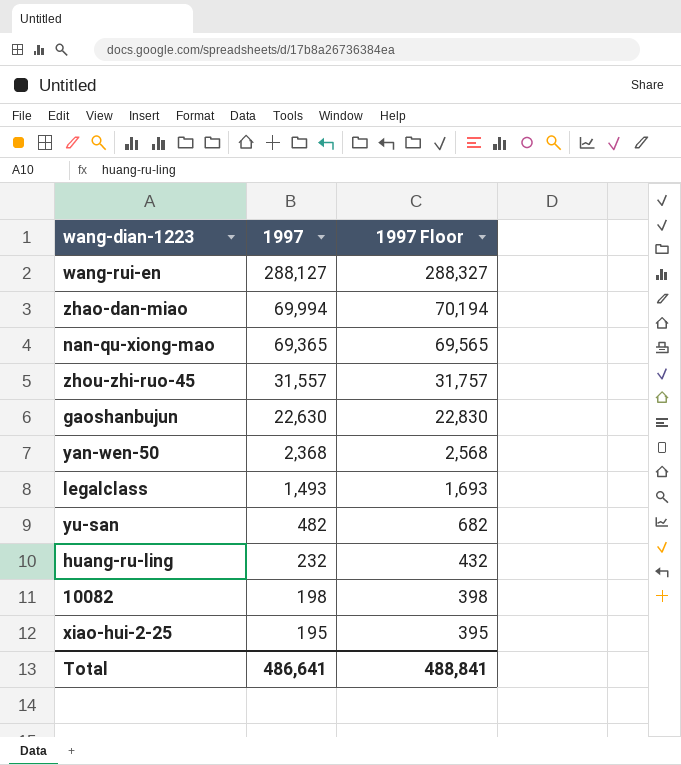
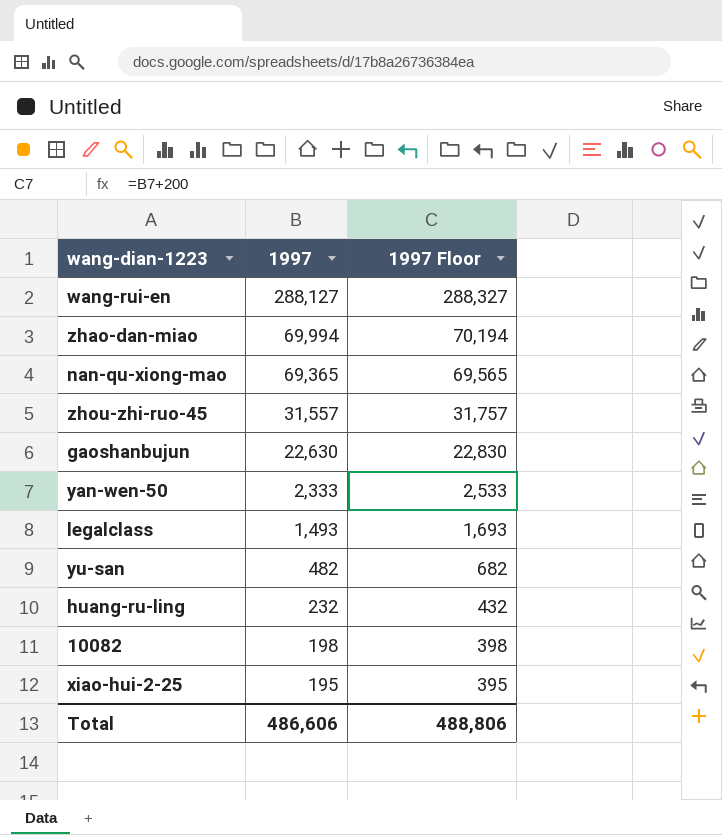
yan-wen-50 | 1997: 2,368 -> 2,333
yan-wen-50 | 1997 Floor: 2,568 -> 2,533
Total | 1997: 486,641 -> 486,606
Total | 1997 Floor: 488,841 -> 488,806

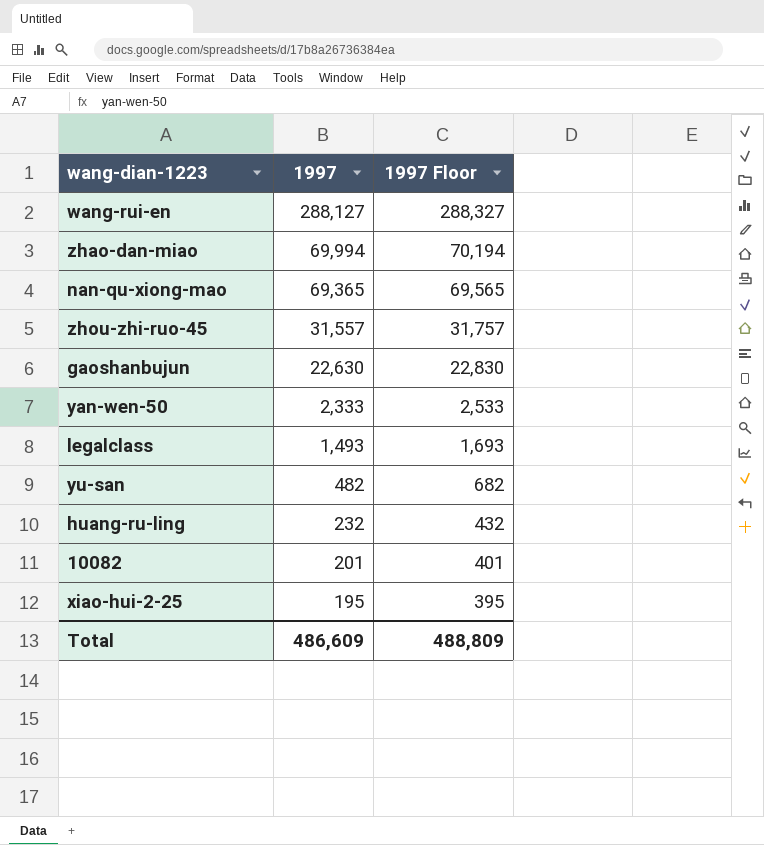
10082 | 1997: 198 -> 201
10082 | 1997 Floor: 398 -> 401
Total | 1997: 486,606 -> 486,609
Total | 1997 Floor: 488,806 -> 488,809

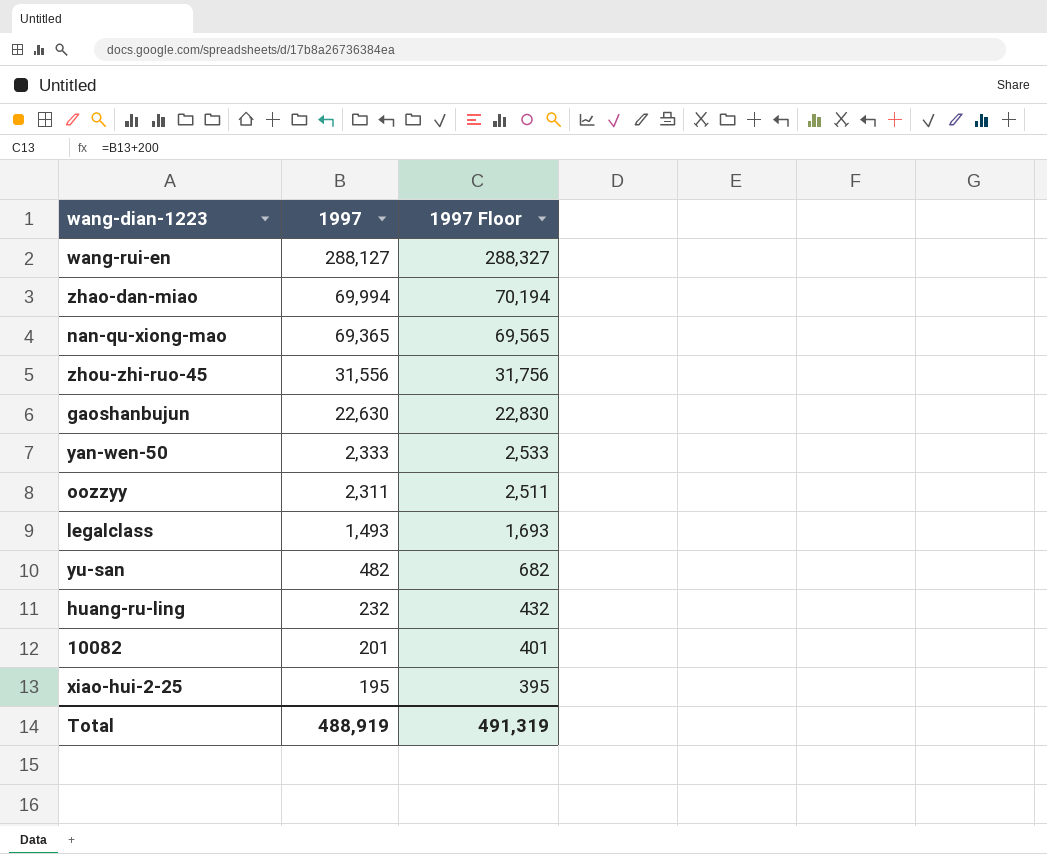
zhou-zhi-ruo-45 | 1997: 31,557 -> 31,556
zhou-zhi-ruo-45 | 1997 Floor: 31,757 -> 31,756
row oozzyy: none -> 2,311 | 2,511
Total | 1997: 486,609 -> 488,919
Total | 1997 Floor: 488,809 -> 491,319

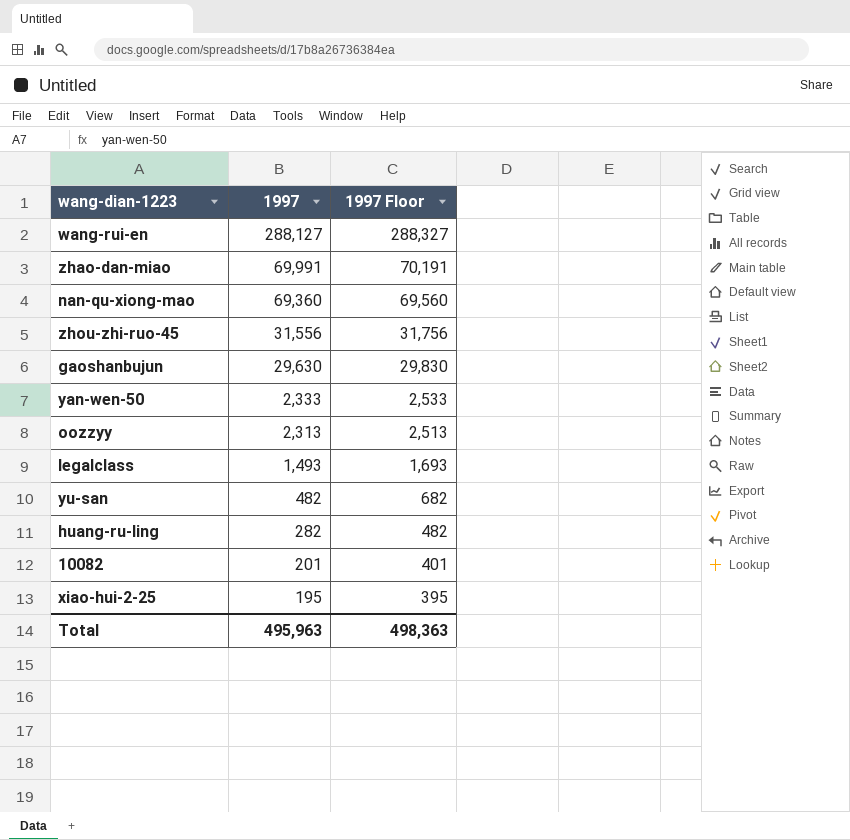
zhao-dan-miao | 1997: 69,994 -> 69,991
zhao-dan-miao | 1997 Floor: 70,194 -> 70,191
nan-qu-xiong-mao | 1997: 69,365 -> 69,360
nan-qu-xiong-mao | 1997 Floor: 69,565 -> 69,560
gaoshanbujun | 1997: 22,630 -> 29,630
gaoshanbujun | 1997 Floor: 22,830 -> 29,830
oozzyy | 1997: 2,311 -> 2,313
oozzyy | 1997 Floor: 2,511 -> 2,513
huang-ru-ling | 1997: 232 -> 282
huang-ru-ling | 1997 Floor: 432 -> 482
Total | 1997: 488,919 -> 495,963
Total | 1997 Floor: 491,319 -> 498,363

